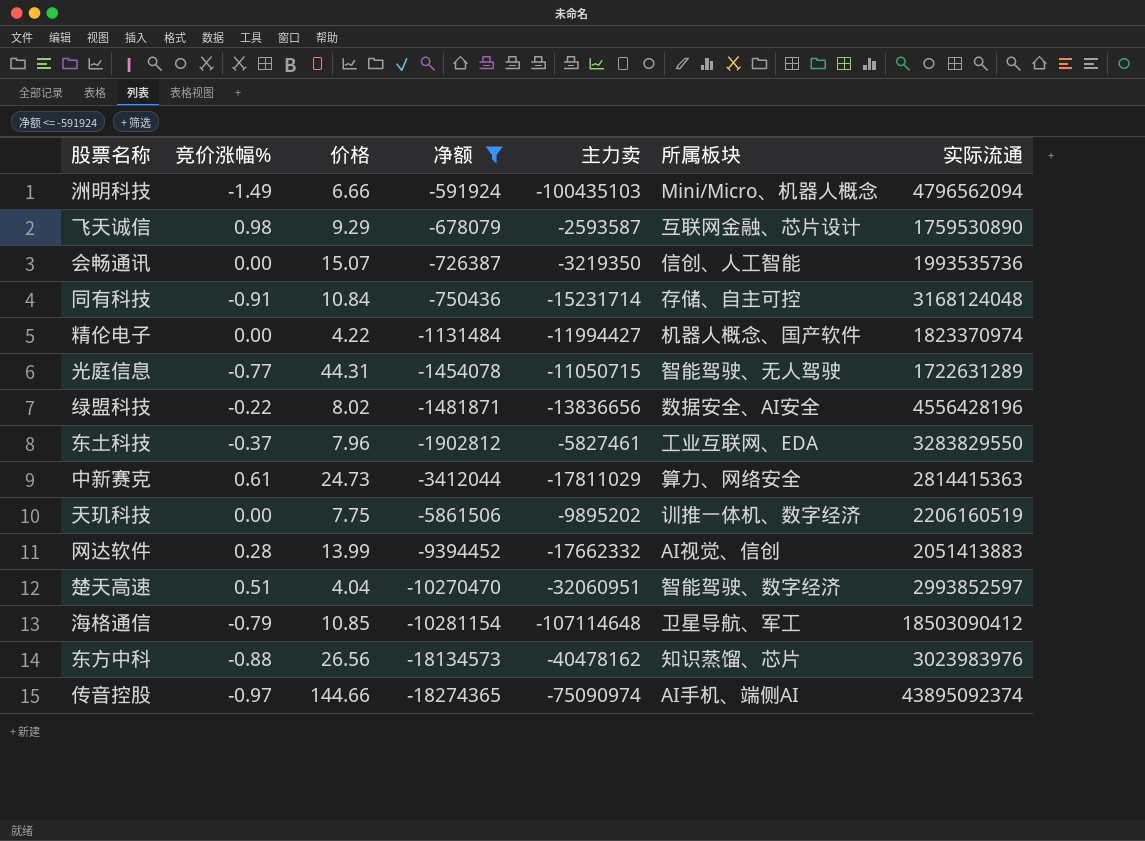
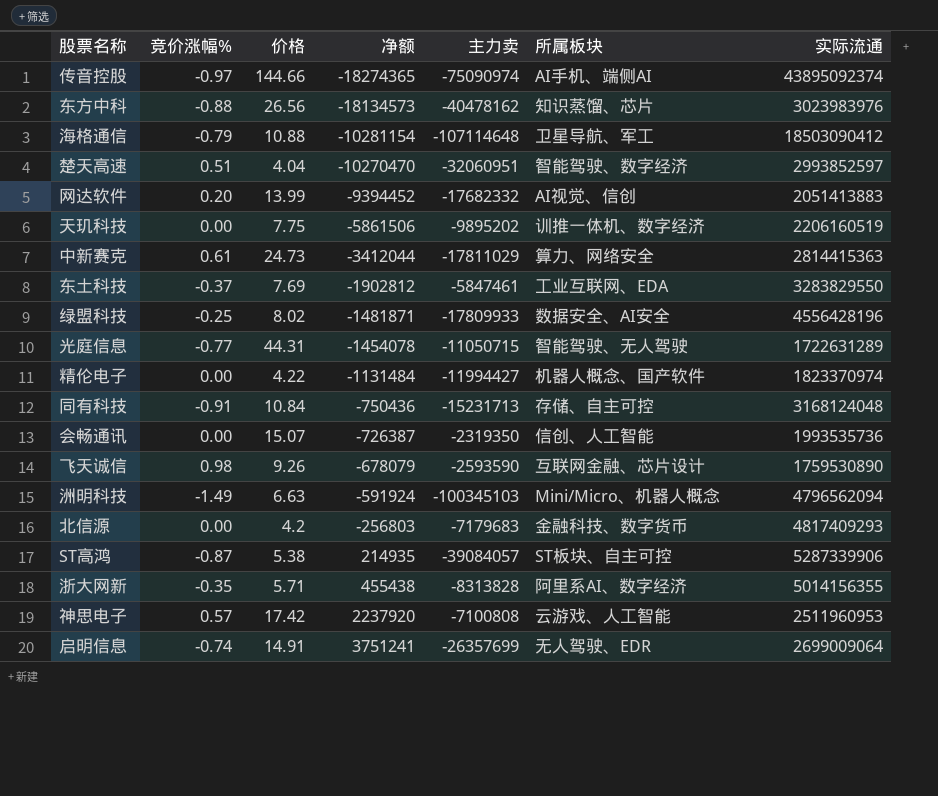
filter: 净额 <= -591924 -> none
row order: 净额 descending -> 净额 ascending
海格通信 | 价格: 10.85 -> 10.88
网达软件 | 竞价涨幅%: 0.28 -> 0.20
网达软件 | 主力卖: -17662332 -> -17682332
东土科技 | 价格: 7.96 -> 7.69
东土科技 | 主力卖: -5827461 -> -5847461
绿盟科技 | 竞价涨幅%: -0.22 -> -0.25
绿盟科技 | 主力卖: -13836656 -> -17809933
同有科技 | 主力卖: -15231714 -> -15231713
会畅通讯 | 主力卖: -3219350 -> -2319350
飞天诚信 | 价格: 9.29 -> 9.26
飞天诚信 | 主力卖: -2593587 -> -2593590
洲明科技 | 价格: 6.66 -> 6.63
洲明科技 | 主力卖: -100435103 -> -100345103

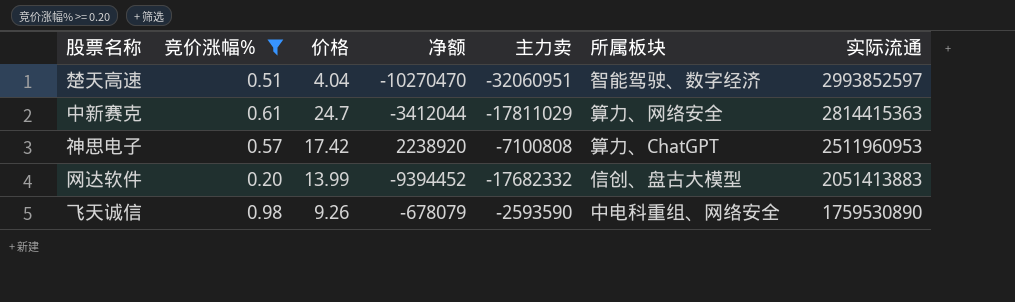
filter: none -> 竞价涨幅% >= 0.20
row order: 净额 ascending -> 实际流通 descending
中新赛克 | 价格: 24.73 -> 24.7
神思电子 | 净额: 2237920 -> 2238920
神思电子 | 所属板块: 云游戏、人工智能 -> 算力、ChatGPT
网达软件 | 所属板块: AI视觉、信创 -> 信创、盘古大模型
飞天诚信 | 所属板块: 互联网金融、芯片设计 -> 中电科重组、网络安全

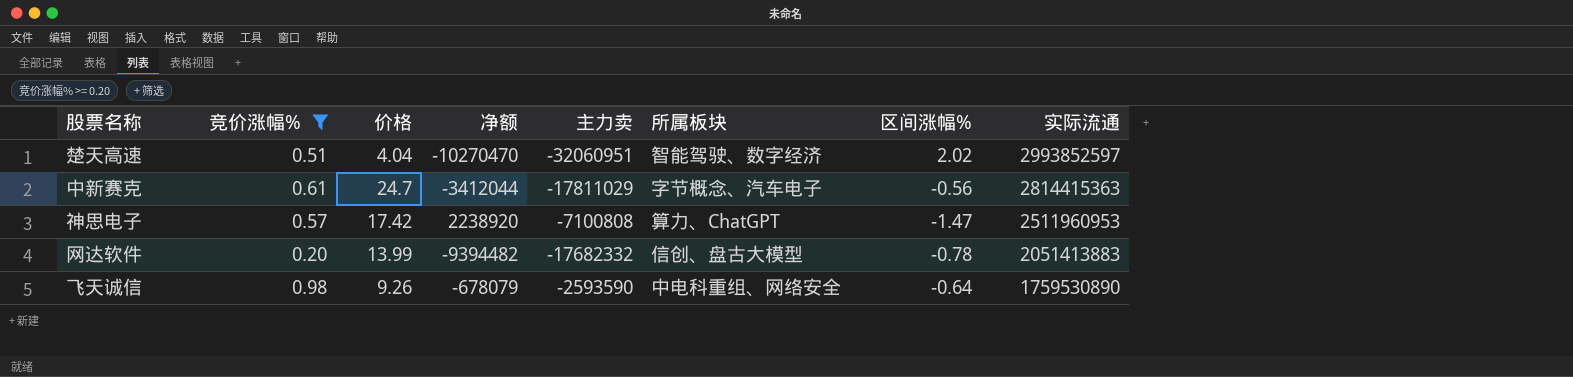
column 区间涨幅% | position: none -> 7
中新赛克 | 所属板块: 算力、网络安全 -> 字节概念、汽车电子
网达软件 | 净额: -9394452 -> -9394482

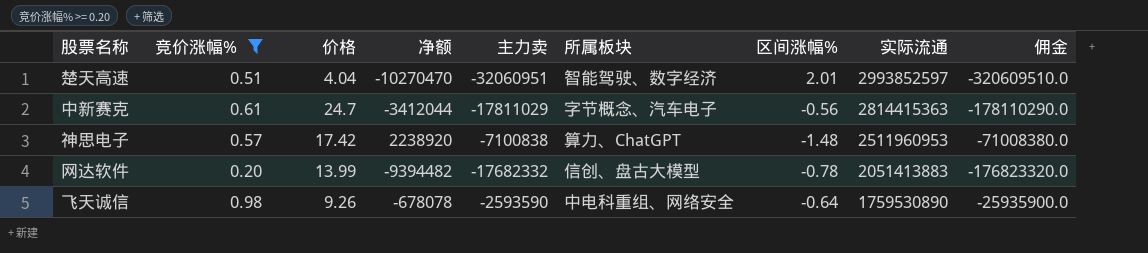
column 佣金 | formula: none -> [主力卖] * 10
楚天高速 | 区间涨幅%: 2.02 -> 2.01
神思电子 | 主力卖: -7100808 -> -7100838
神思电子 | 区间涨幅%: -1.47 -> -1.48
飞天诚信 | 净额: -678079 -> -678078

